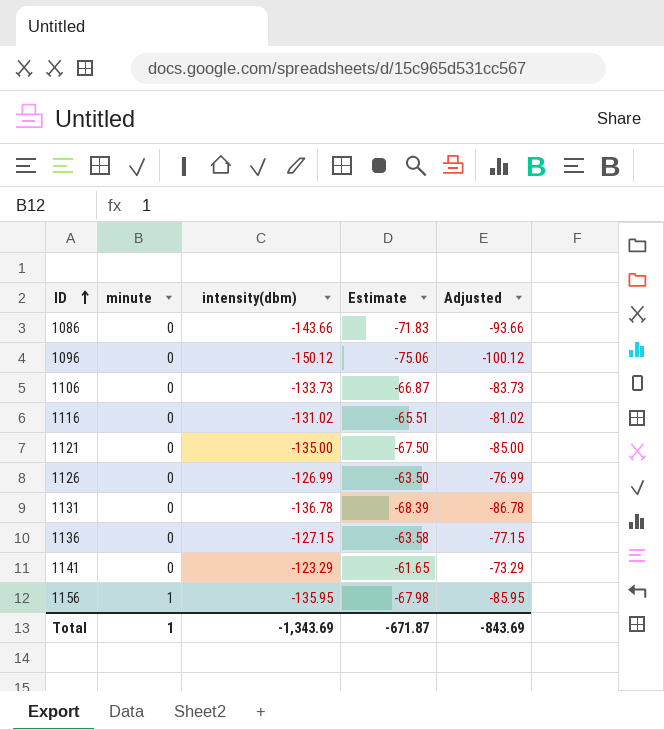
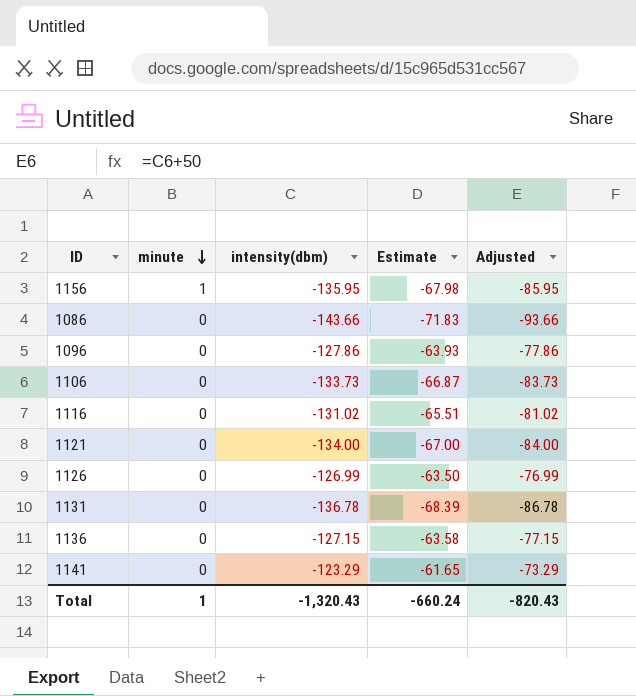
row order: ID ascending -> minute descending
1096 | intensity(dbm): -150.12 -> -127.86
1096 | Estimate: -75.06 -> -63.93
1096 | Adjusted: -100.12 -> -77.86
1121 | intensity(dbm): -135.00 -> -134.00
1121 | Estimate: -67.50 -> -67.00
1121 | Adjusted: -85.00 -> -84.00
Total | intensity(dbm): -1,343.69 -> -1,320.43
Total | Estimate: -671.87 -> -660.24
Total | Adjusted: -843.69 -> -820.43

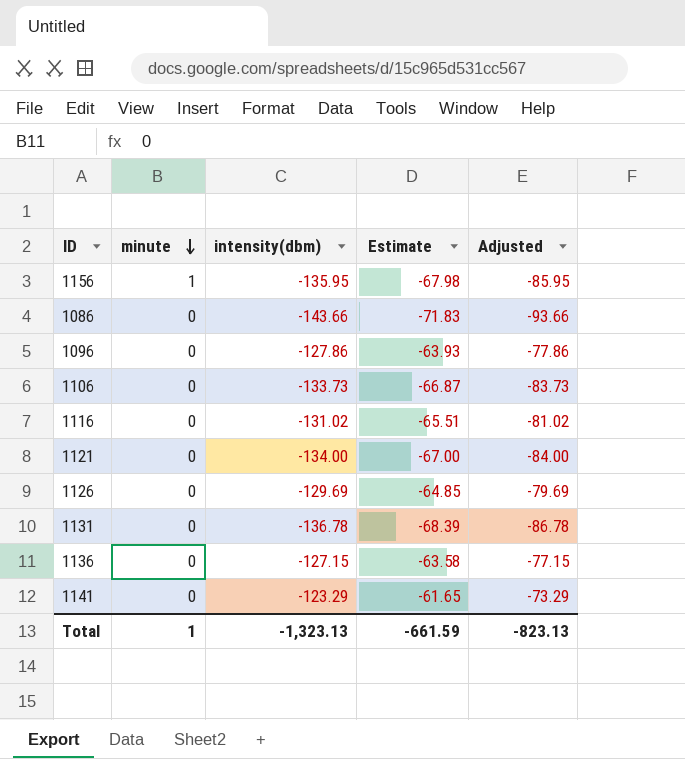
1126 | intensity(dbm): -126.99 -> -129.69
1126 | Estimate: -63.50 -> -64.85
1126 | Adjusted: -76.99 -> -79.69
Total | intensity(dbm): -1,320.43 -> -1,323.13
Total | Estimate: -660.24 -> -661.59
Total | Adjusted: -820.43 -> -823.13

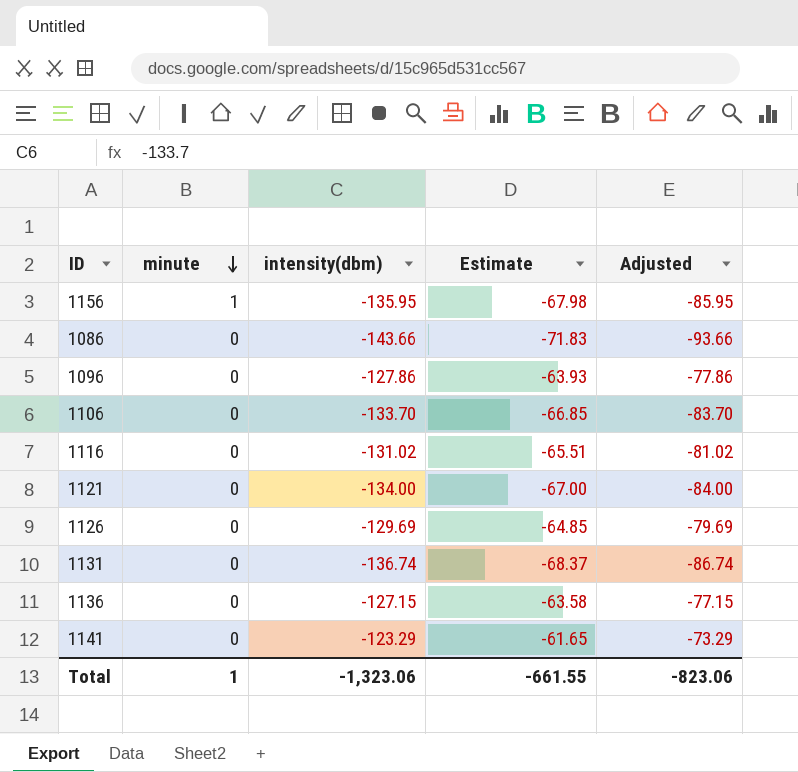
1106 | intensity(dbm): -133.73 -> -133.70
1106 | Estimate: -66.87 -> -66.85
1106 | Adjusted: -83.73 -> -83.70
1131 | intensity(dbm): -136.78 -> -136.74
1131 | Estimate: -68.39 -> -68.37
1131 | Adjusted: -86.78 -> -86.74
Total | intensity(dbm): -1,323.13 -> -1,323.06
Total | Estimate: -661.59 -> -661.55
Total | Adjusted: -823.13 -> -823.06

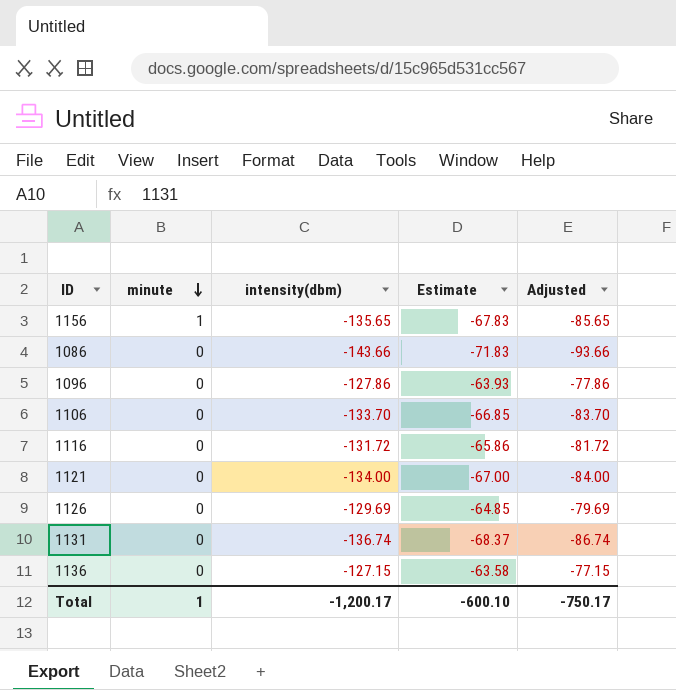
row 1141: 0 | -123.29 | -61.65 | -73.29 -> none
1156 | intensity(dbm): -135.95 -> -135.65
1156 | Estimate: -67.98 -> -67.83
1156 | Adjusted: -85.95 -> -85.65
1116 | intensity(dbm): -131.02 -> -131.72
1116 | Estimate: -65.51 -> -65.86
1116 | Adjusted: -81.02 -> -81.72
Total | intensity(dbm): -1,323.06 -> -1,200.17
Total | Estimate: -661.55 -> -600.10
Total | Adjusted: -823.06 -> -750.17

